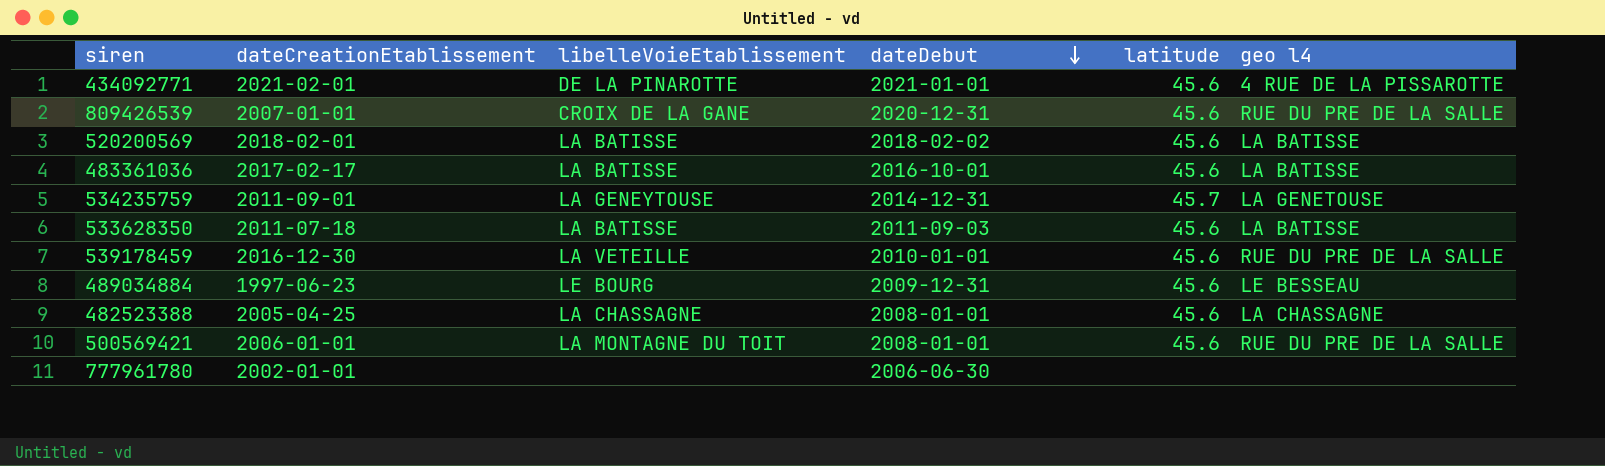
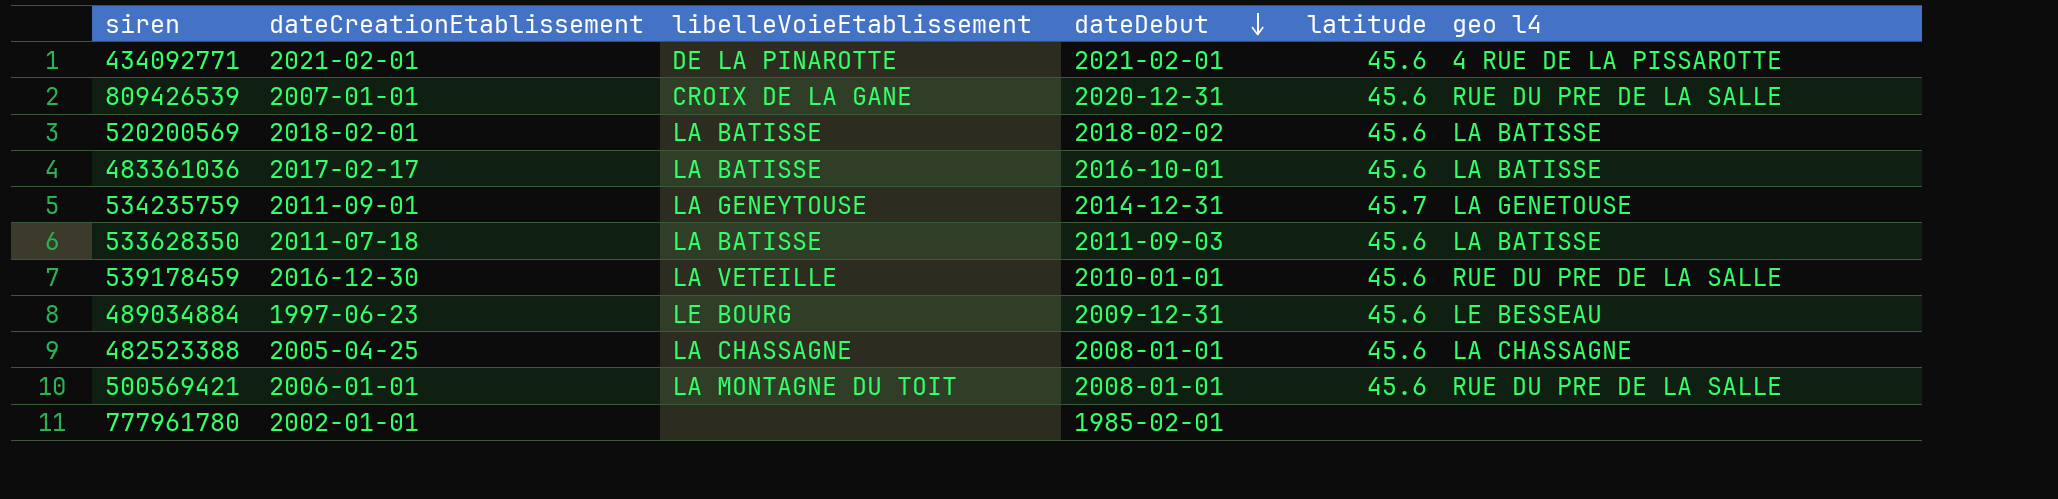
434092771 | dateDebut: 2021-01-01 -> 2021-02-01
777961780 | dateDebut: 2006-06-30 -> 1985-02-01

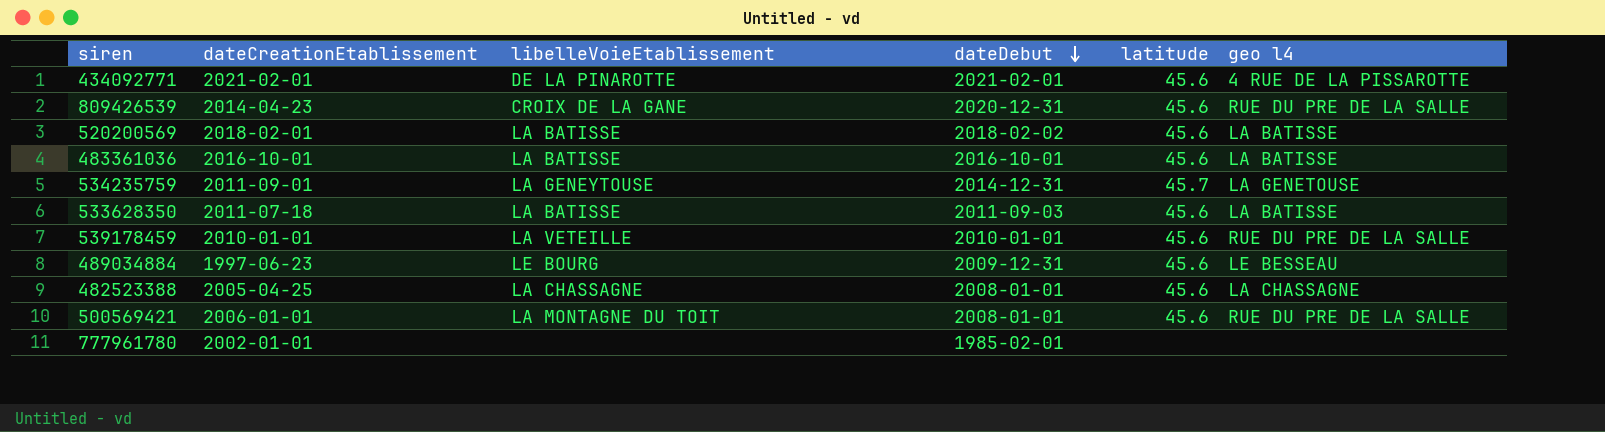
809426539 | dateCreationEtablissement: 2007-01-01 -> 2014-04-23
483361036 | dateCreationEtablissement: 2017-02-17 -> 2016-10-01
539178459 | dateCreationEtablissement: 2016-12-30 -> 2010-01-01

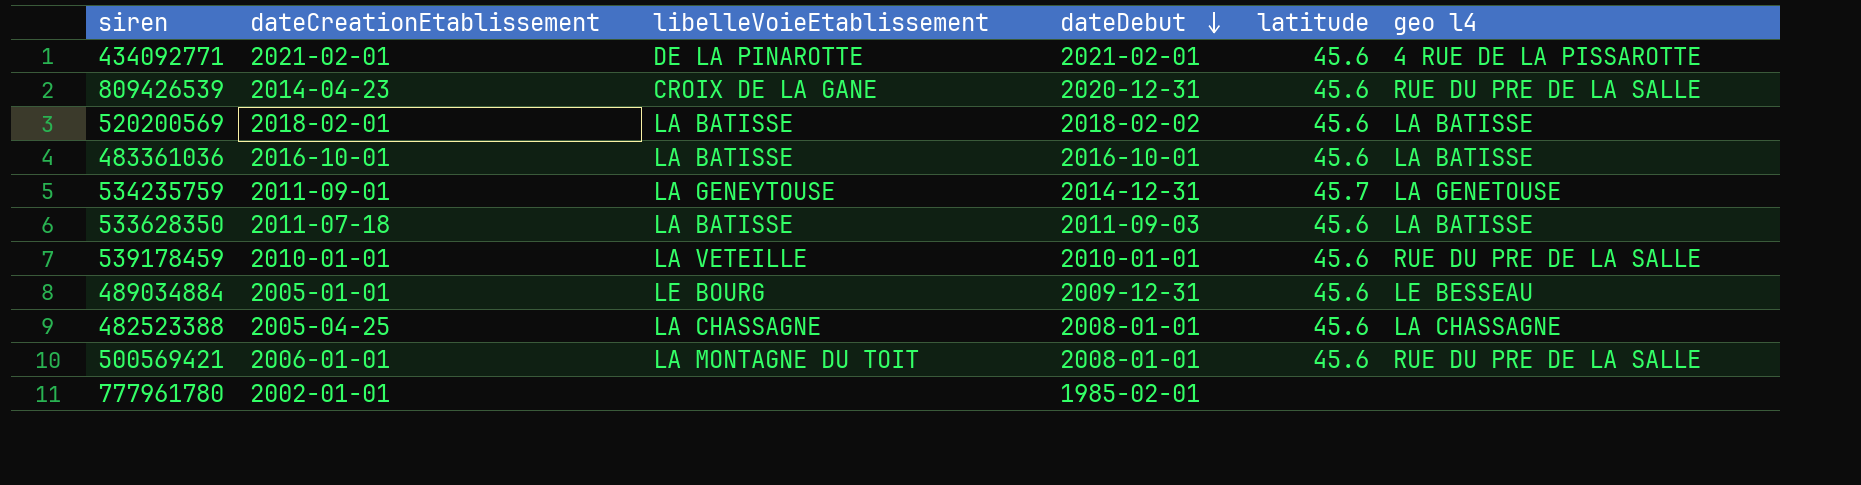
489034884 | dateCreationEtablissement: 1997-06-23 -> 2005-01-01

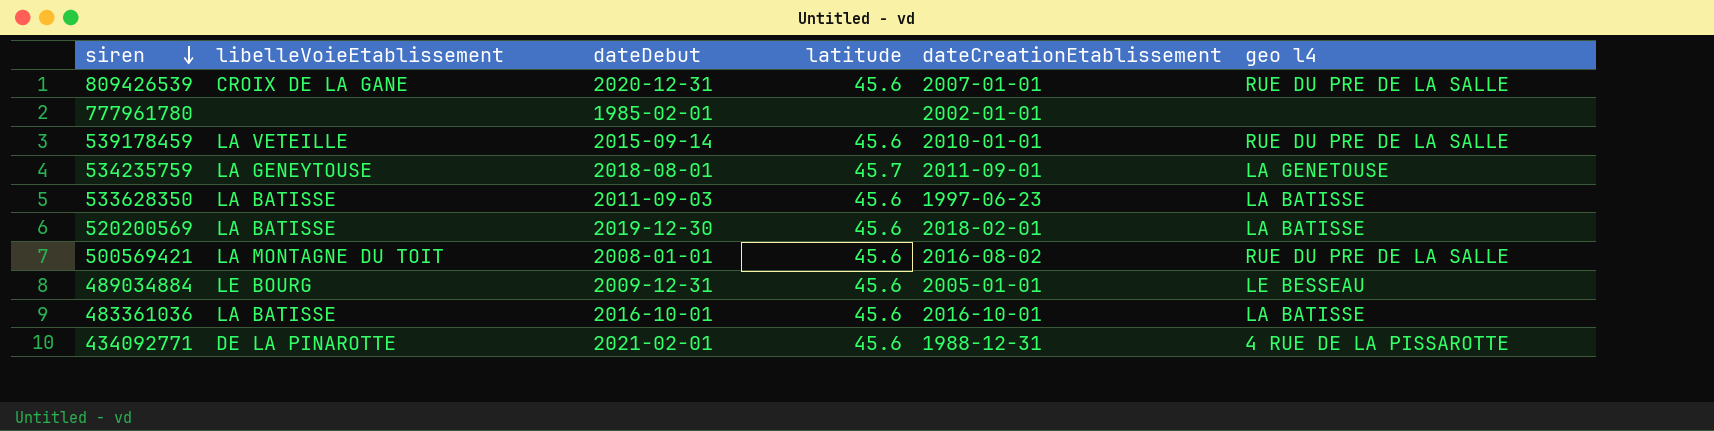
row order: dateDebut descending -> siren descending
column dateCreationEtablissement | position: 2 -> 5
row 482523388: 2005-04-25 | LA CHASSAGNE | 2008-01-01 | 45.6 | LA CHASSAGNE -> none
809426539 | dateCreationEtablissement: 2014-04-23 -> 2007-01-01
539178459 | dateDebut: 2010-01-01 -> 2015-09-14
534235759 | dateDebut: 2014-12-31 -> 2018-08-01
533628350 | dateCreationEtablissement: 2011-07-18 -> 1997-06-23
520200569 | dateDebut: 2018-02-02 -> 2019-12-30
500569421 | dateCreationEtablissement: 2006-01-01 -> 2016-08-02
434092771 | dateCreationEtablissement: 2021-02-01 -> 1988-12-31

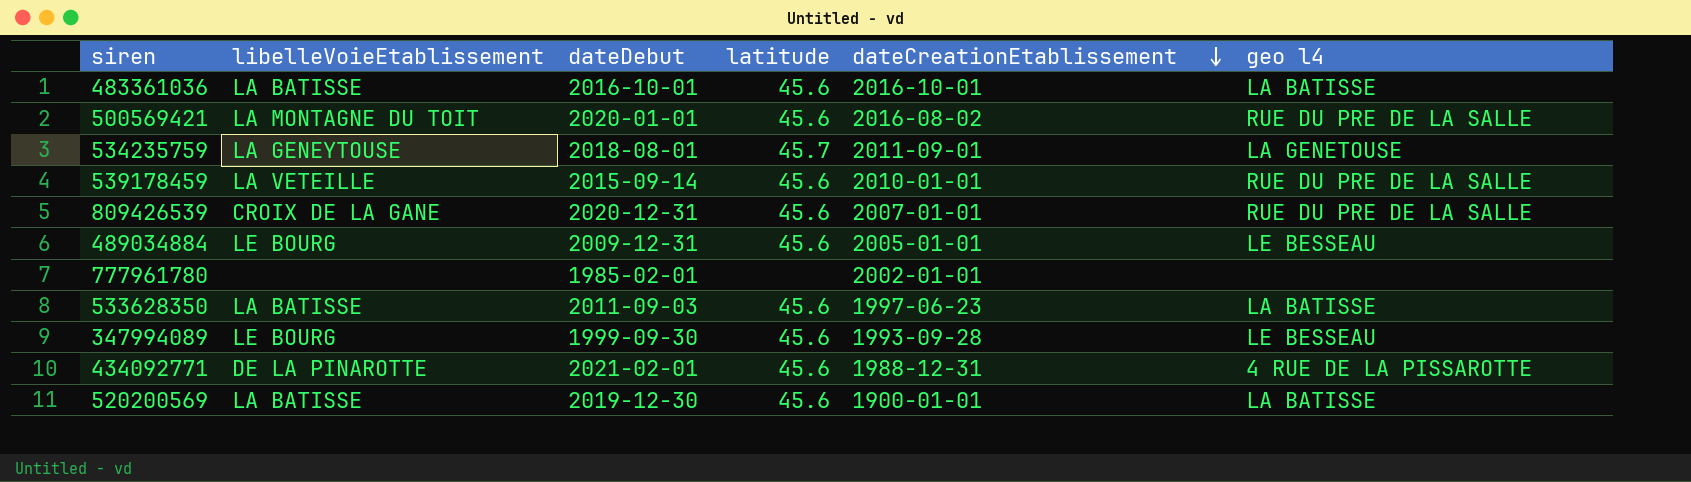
row order: siren descending -> dateCreationEtablissement descending
500569421 | dateDebut: 2008-01-01 -> 2020-01-01
row 347994089: none -> LE BOURG | 1999-09-30 | 45.6 | 1993-09-28 | LE BESSEAU
520200569 | dateCreationEtablissement: 2018-02-01 -> 1900-01-01

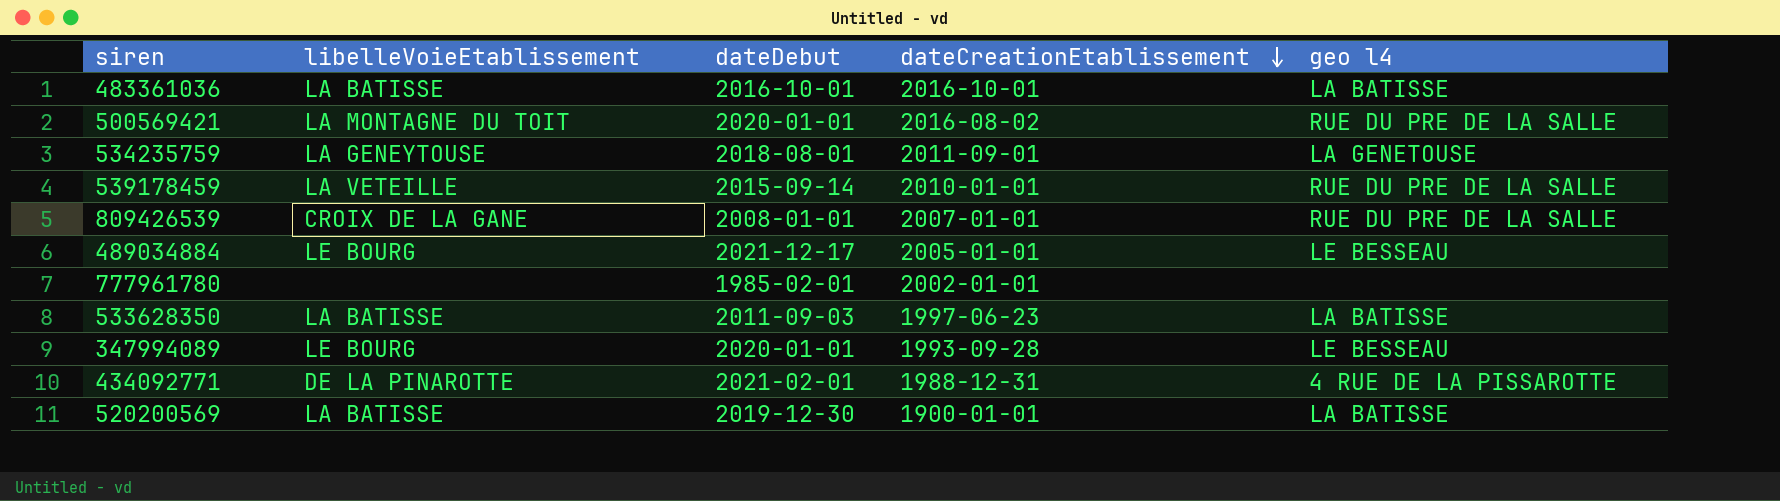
column latitude | position: 4 -> none
809426539 | dateDebut: 2020-12-31 -> 2008-01-01
489034884 | dateDebut: 2009-12-31 -> 2021-12-17
347994089 | dateDebut: 1999-09-30 -> 2020-01-01

